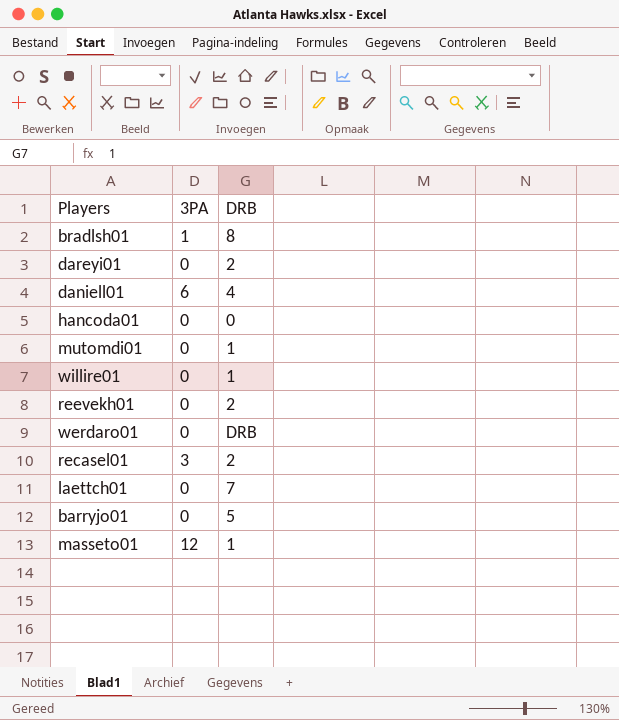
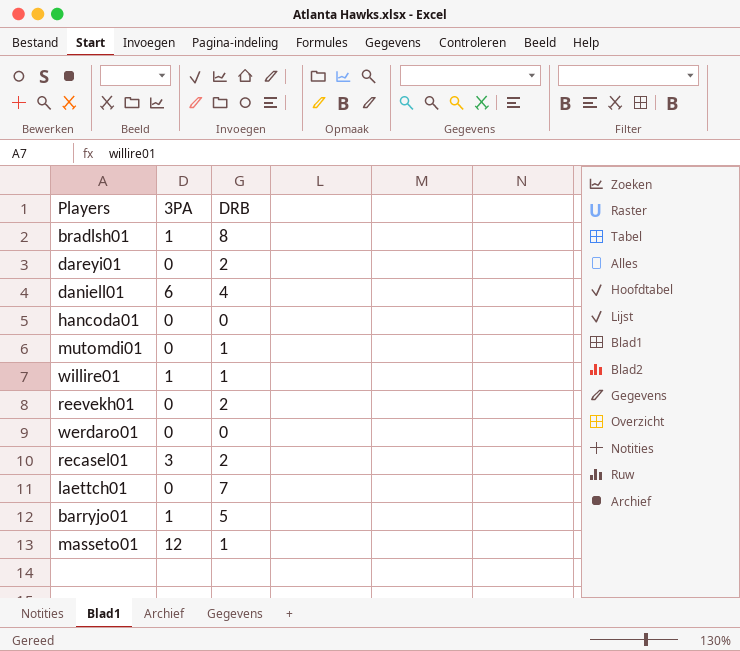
willire01 | 3PA: 0 -> 1
werdaro01 | DRB: DRB -> 0
barryjo01 | 3PA: 0 -> 1

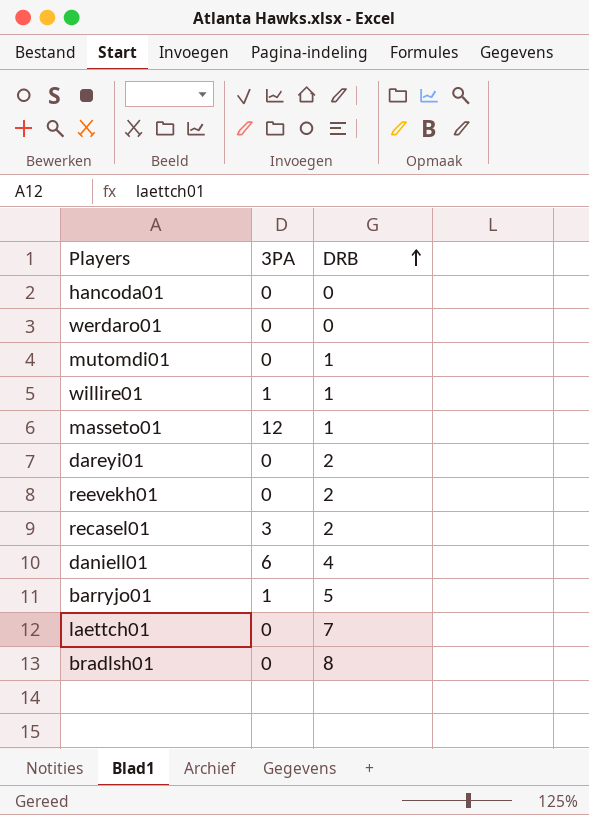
row order: none -> DRB ascending
bradlsh01 | 3PA: 1 -> 0

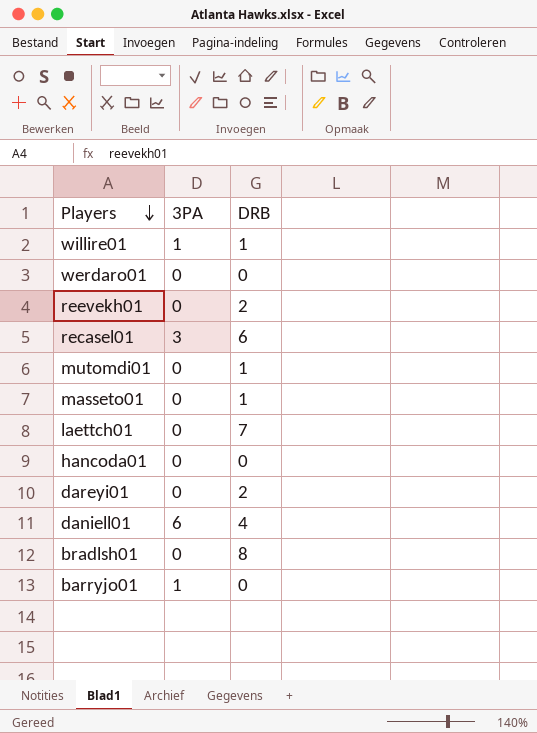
row order: DRB ascending -> Players descending
recasel01 | DRB: 2 -> 6
masseto01 | 3PA: 12 -> 0
barryjo01 | DRB: 5 -> 0

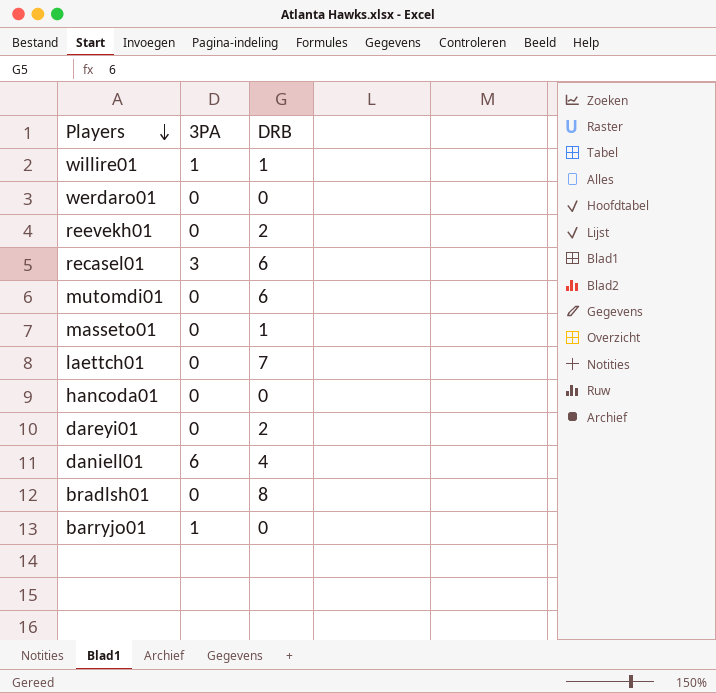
mutomdi01 | DRB: 1 -> 6

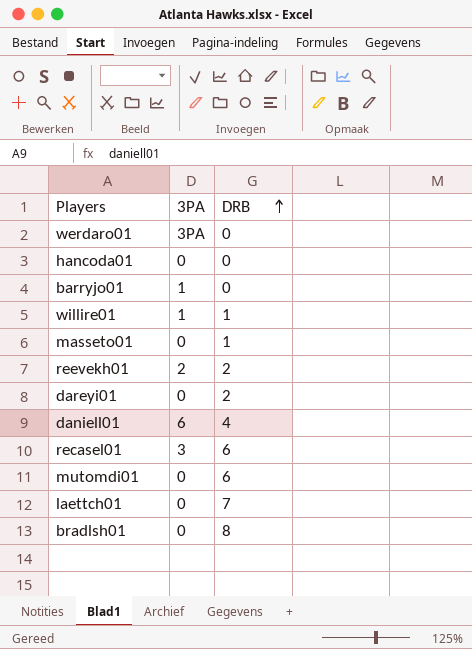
row order: Players descending -> DRB ascending
werdaro01 | 3PA: 0 -> 3PA
reevekh01 | 3PA: 0 -> 2

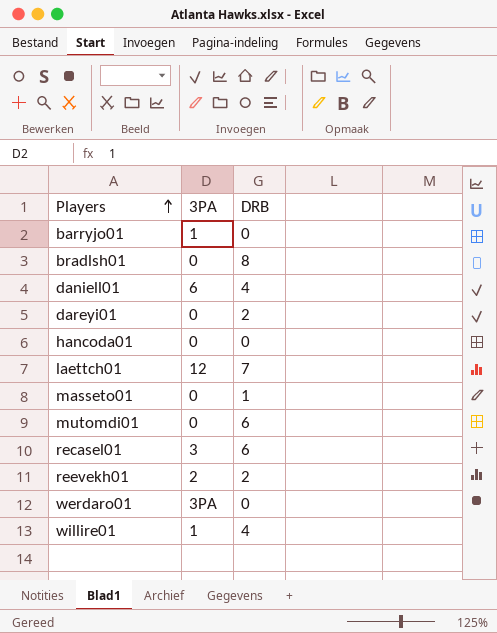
row order: DRB ascending -> Players ascending
laettch01 | 3PA: 0 -> 12
willire01 | DRB: 1 -> 4

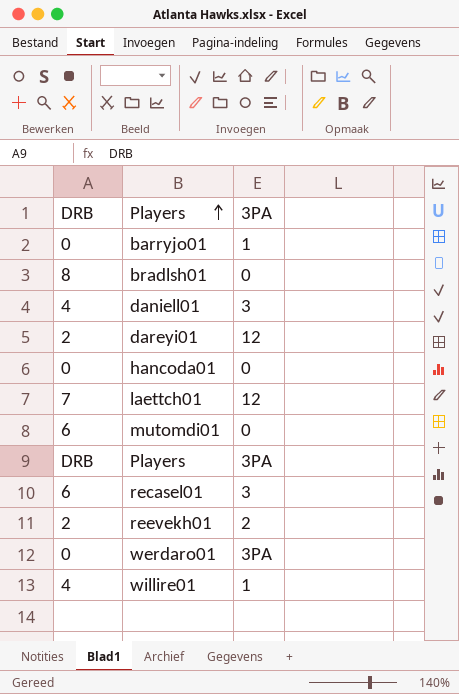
column DRB | position: 3 -> 1
row masseto01: 0 | 1 -> none
daniell01 | 3PA: 6 -> 3
dareyi01 | 3PA: 0 -> 12
row Players: none -> DRB | 3PA

